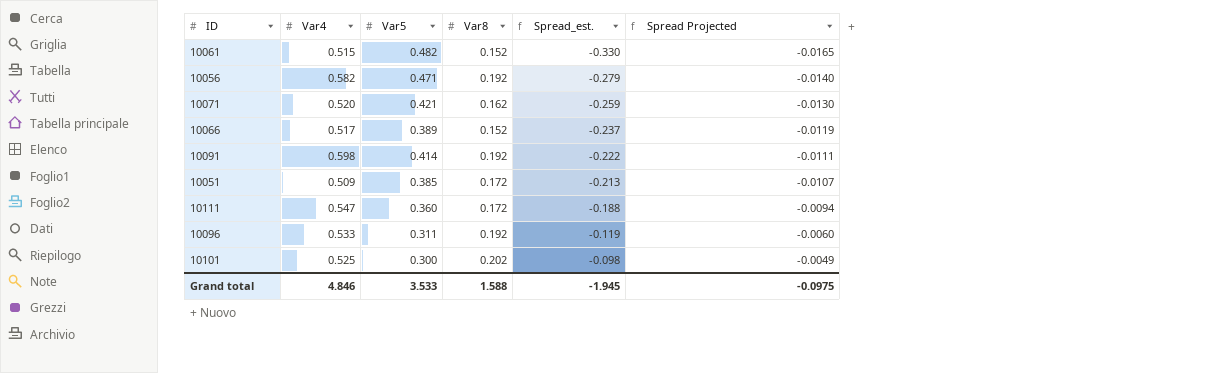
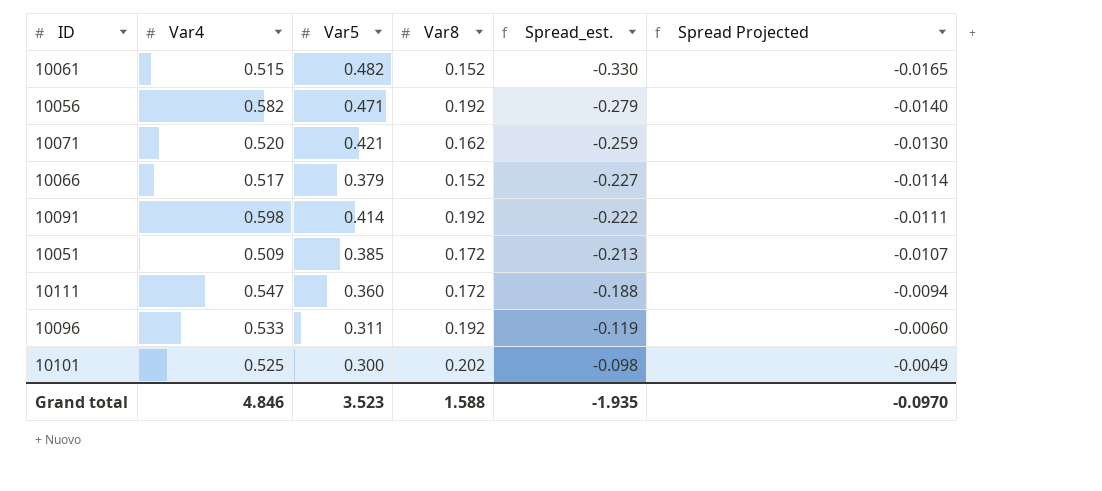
10066 | Var5: 0.389 -> 0.379
10066 | Spread_est.: -0.237 -> -0.227
10066 | Spread Projected: -0.0119 -> -0.0114
Grand total | Var5: 3.533 -> 3.523
Grand total | Spread_est.: -1.945 -> -1.935
Grand total | Spread Projected: -0.0975 -> -0.0970

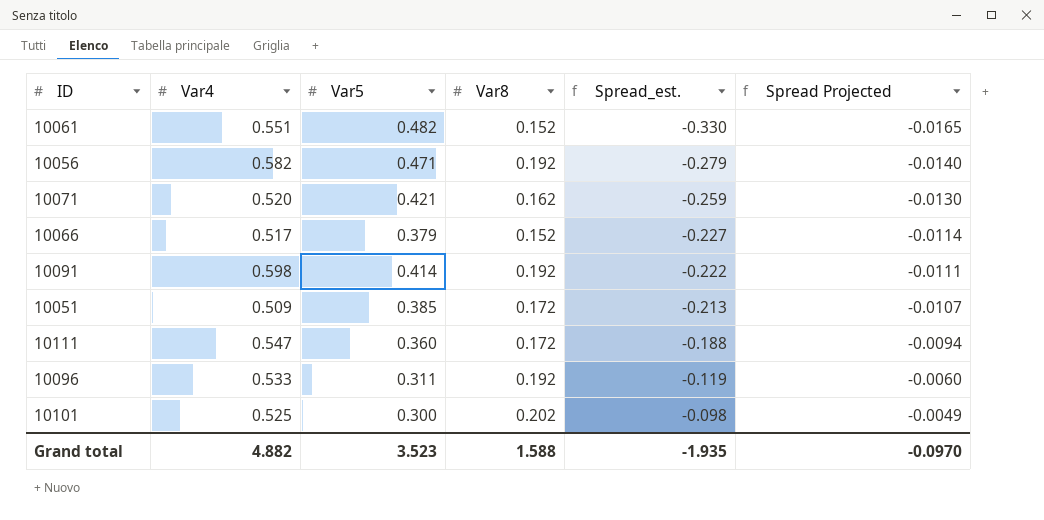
10061 | Var4: 0.515 -> 0.551
Grand total | Var4: 4.846 -> 4.882

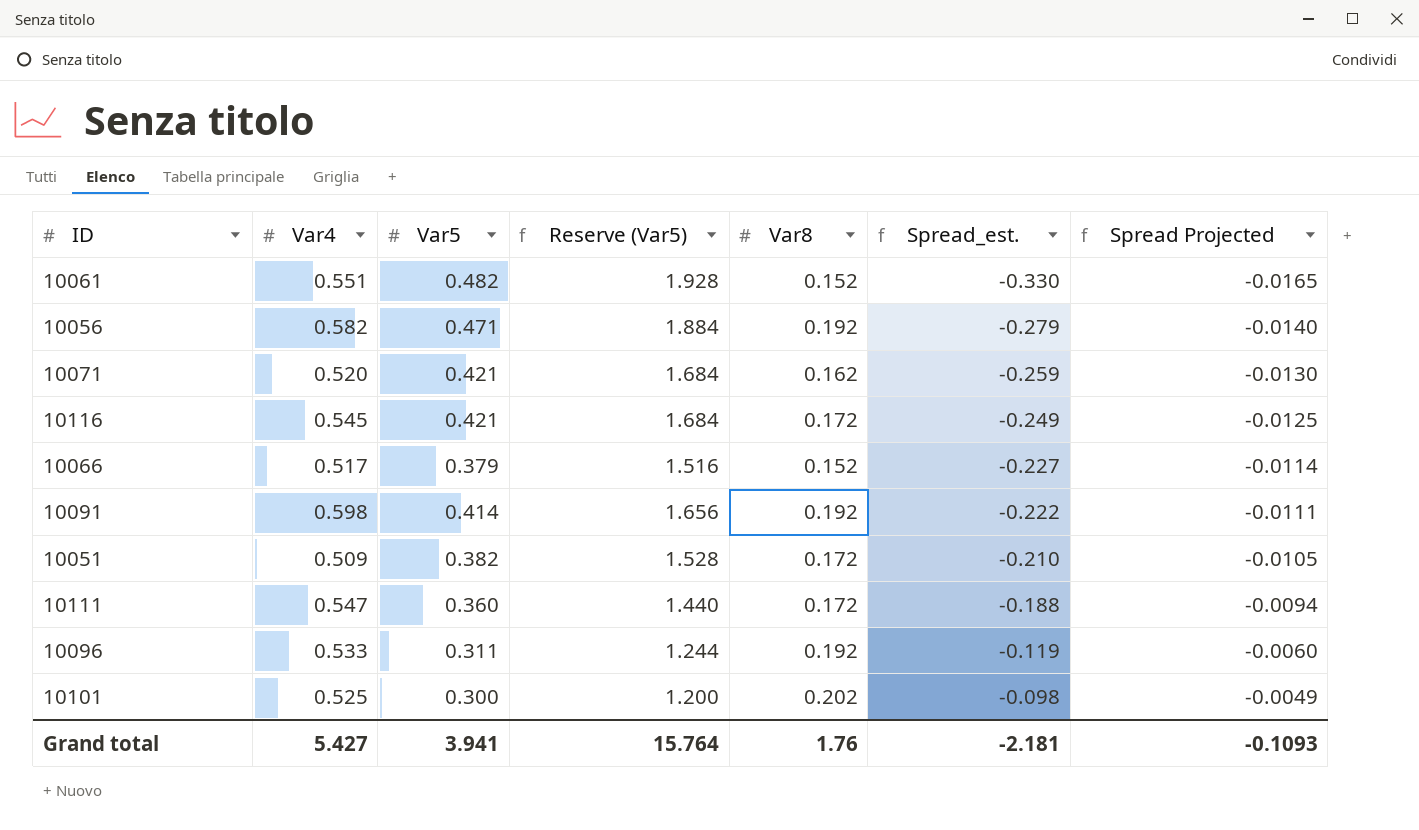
column Reserve (Var5) | formula: none -> [Var5] * 4
row 10116: none -> 0.545 | 0.421 | 1.684 | 0.172 | -0.249 | -0.0125
10051 | Var5: 0.385 -> 0.382
10051 | Spread_est.: -0.213 -> -0.210
10051 | Spread Projected: -0.0107 -> -0.0105
Grand total | Var4: 4.882 -> 5.427
Grand total | Var5: 3.523 -> 3.941
Grand total | Var8: 1.588 -> 1.76
Grand total | Spread_est.: -1.935 -> -2.181
Grand total | Spread Projected: -0.0970 -> -0.1093

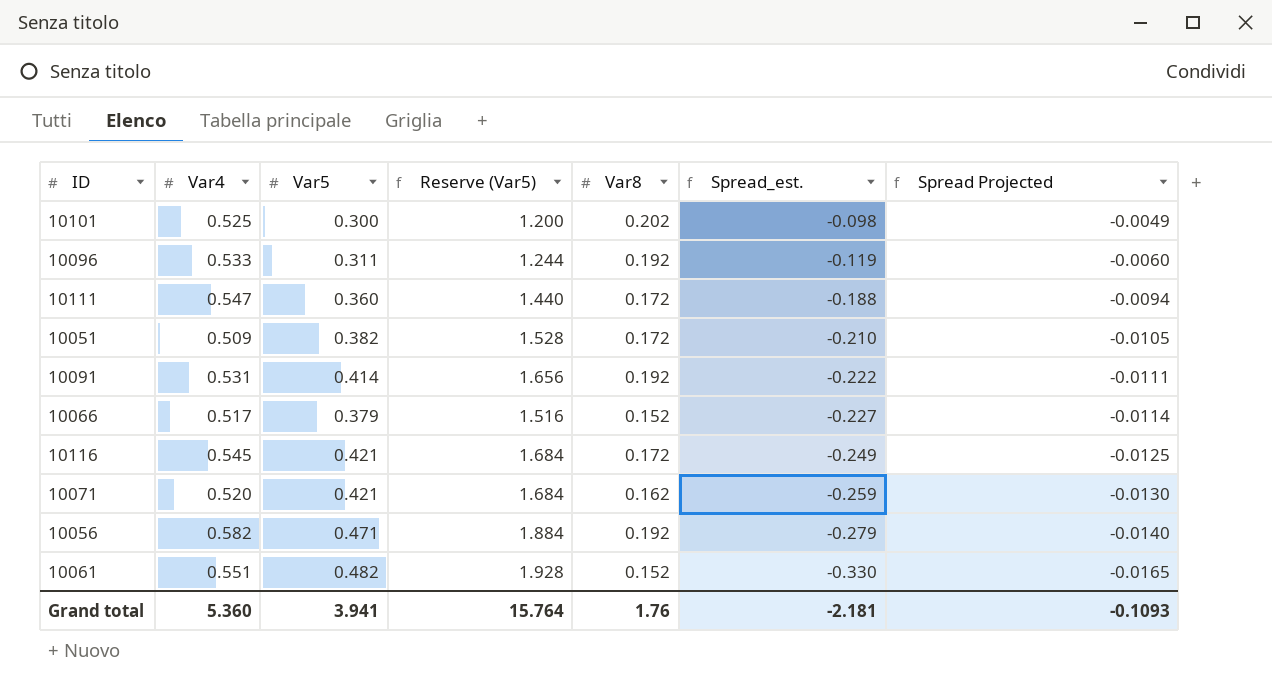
row order: Spread_est. ascending -> Spread_est. descending
10091 | Var4: 0.598 -> 0.531
Grand total | Var4: 5.427 -> 5.360

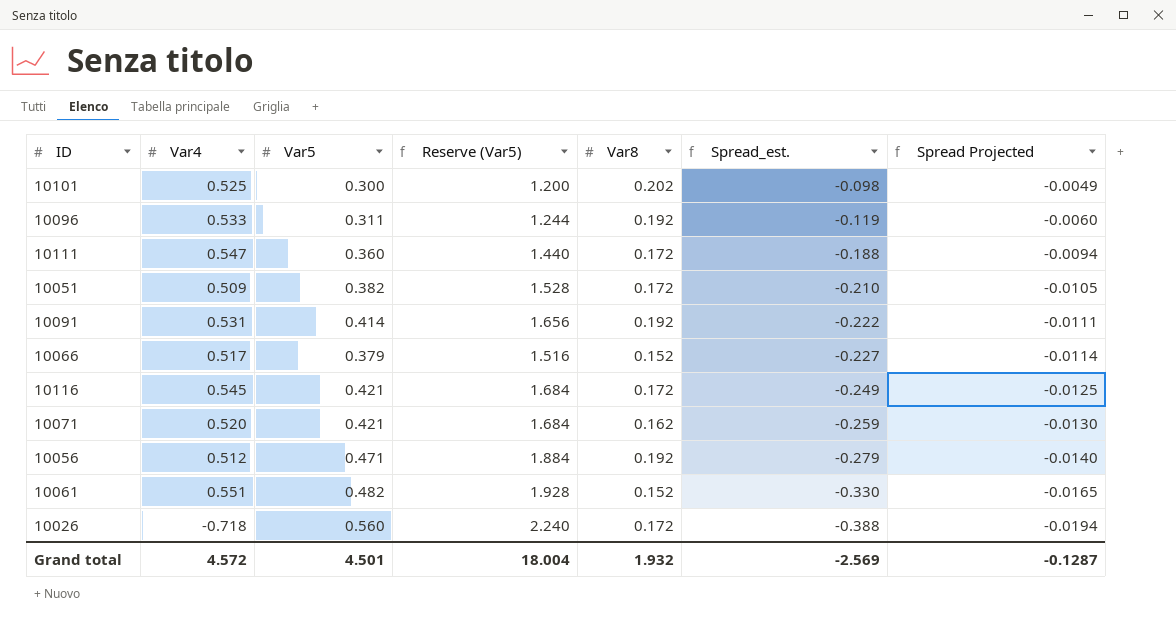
10056 | Var4: 0.582 -> 0.512
row 10026: none -> -0.718 | 0.560 | 2.240 | 0.172 | -0.388 | -0.0194
Grand total | Var4: 5.360 -> 4.572
Grand total | Var5: 3.941 -> 4.501
Grand total | Reserve (Var5): 15.764 -> 18.004
Grand total | Var8: 1.76 -> 1.932
Grand total | Spread_est.: -2.181 -> -2.569
Grand total | Spread Projected: -0.1093 -> -0.1287

